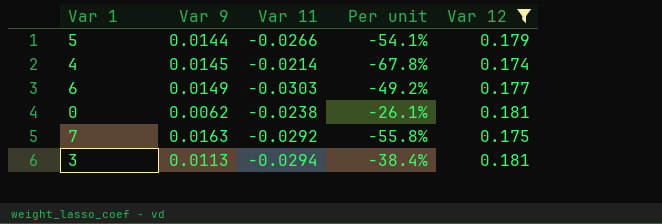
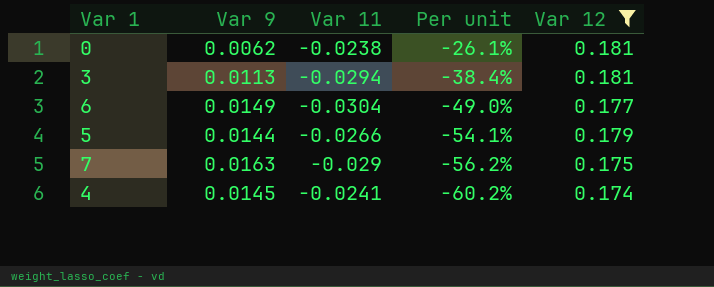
row order: none -> Per unit descending
6 | Var 11: -0.0303 -> -0.0304
6 | Per unit: -49.2% -> -49.0%
7 | Var 11: -0.0292 -> -0.029
7 | Per unit: -55.8% -> -56.2%
4 | Var 11: -0.0214 -> -0.0241
4 | Per unit: -67.8% -> -60.2%

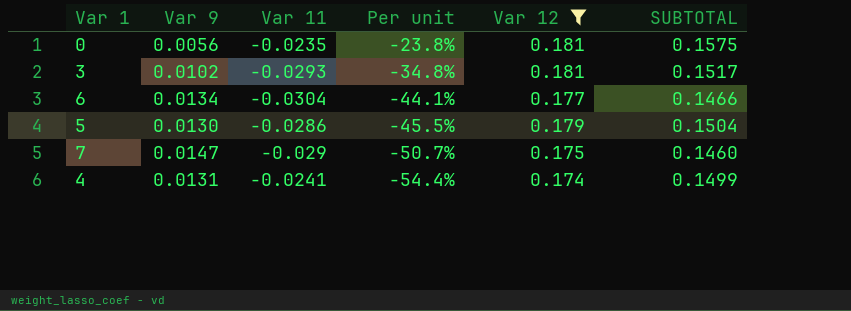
column SUBTOTAL | formula: none -> [Var 11] + [Var 12]
0 | Var 9: 0.0062 -> 0.0056
0 | Var 11: -0.0238 -> -0.0235
0 | Per unit: -26.1% -> -23.8%
3 | Var 9: 0.0113 -> 0.0102
3 | Var 11: -0.0294 -> -0.0293
3 | Per unit: -38.4% -> -34.8%
6 | Var 9: 0.0149 -> 0.0134
6 | Per unit: -49.0% -> -44.1%
5 | Var 9: 0.0144 -> 0.0130
5 | Var 11: -0.0266 -> -0.0286
5 | Per unit: -54.1% -> -45.5%
7 | Var 9: 0.0163 -> 0.0147
7 | Per unit: -56.2% -> -50.7%
4 | Var 9: 0.0145 -> 0.0131
4 | Per unit: -60.2% -> -54.4%

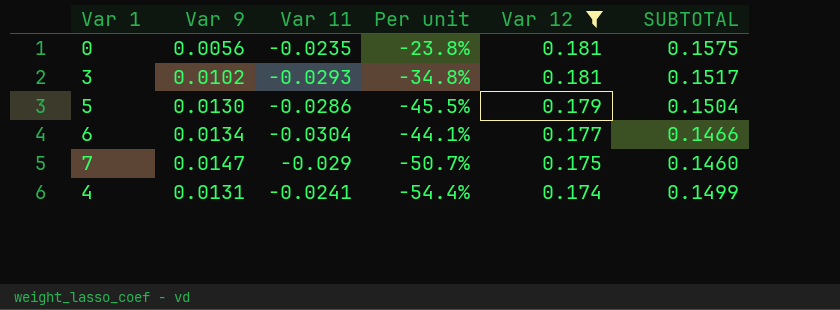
row order: Per unit descending -> Var 12 descending

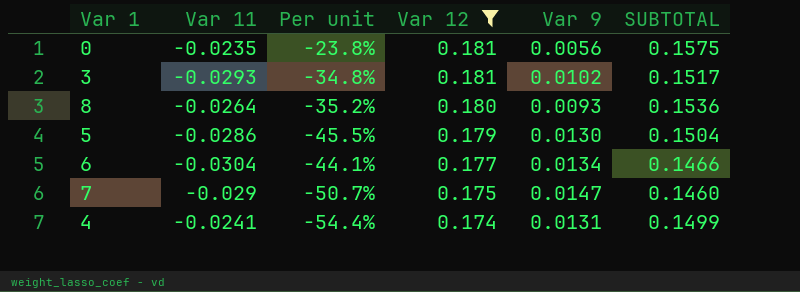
column Var 9 | position: 2 -> 5
row 8: none -> -0.0264 | -35.2% | 0.180 | 0.0093 | 0.1536

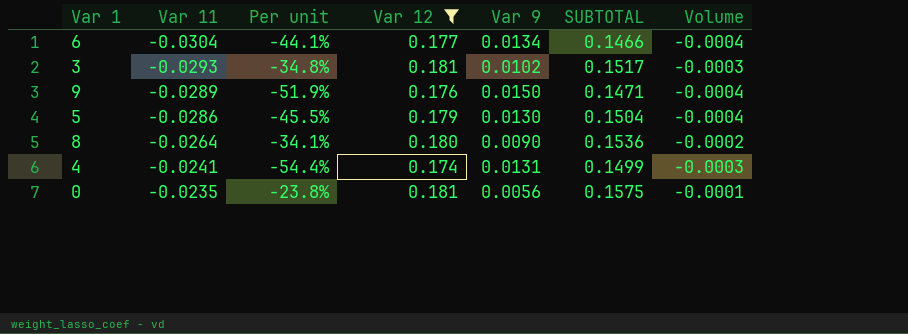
row order: Var 12 descending -> Var 11 ascending
column Volume | formula: none -> [Var 11] * [Var 9]
row 7: -0.029 | -50.7% | 0.175 | 0.0147 | 0.1460 -> none
row 9: none -> -0.0289 | -51.9% | 0.176 | 0.0150 | 0.1471 | -0.0004
8 | Per unit: -35.2% -> -34.1%
8 | Var 9: 0.0093 -> 0.0090

